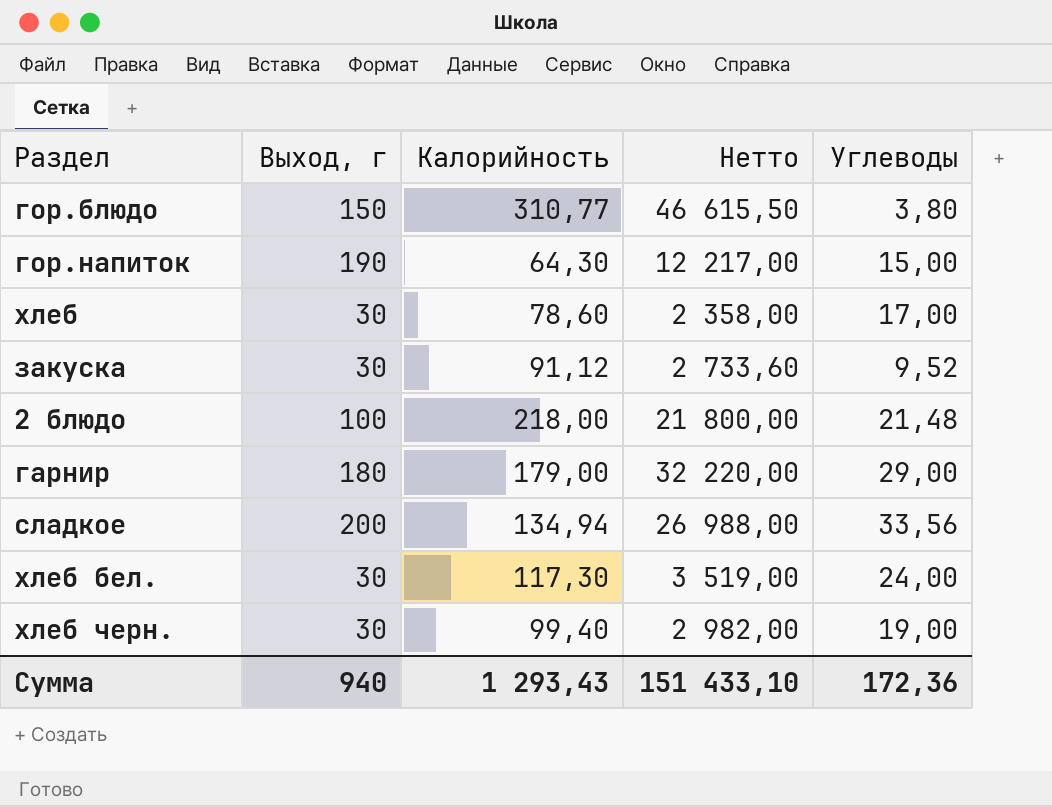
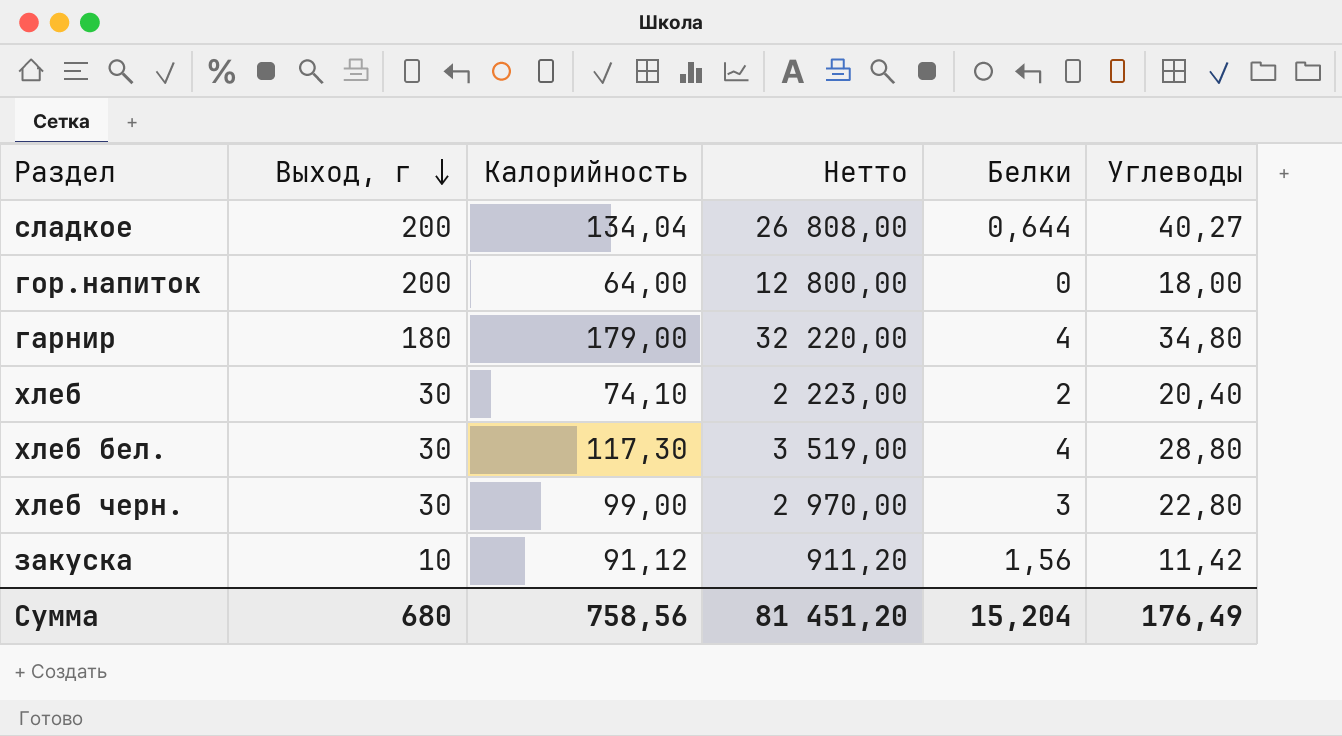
row order: none -> Выход, г descending
column Белки | position: none -> 5
row гор.блюдо: 150 | 310,77 | 46 615,50 | 3,80 -> none
row 2 блюдо: 100 | 218,00 | 21 800,00 | 21,48 -> none
сладкое | Калорийность: 134,94 -> 134,04
сладкое | Нетто: 26 988,00 -> 26 808,00
сладкое | Углеводы: 33,56 -> 40,27
гор.напиток | Выход, г: 190 -> 200
гор.напиток | Калорийность: 64,30 -> 64,00
гор.напиток | Нетто: 12 217,00 -> 12 800,00
гор.напиток | Углеводы: 15,00 -> 18,00
гарнир | Углеводы: 29,00 -> 34,80
хлеб | Калорийность: 78,60 -> 74,10
хлеб | Нетто: 2 358,00 -> 2 223,00
хлеб | Углеводы: 17,00 -> 20,40
хлеб бел. | Углеводы: 24,00 -> 28,80
хлеб черн. | Калорийность: 99,40 -> 99,00
хлеб черн. | Нетто: 2 982,00 -> 2 970,00
хлеб черн. | Углеводы: 19,00 -> 22,80
закуска | Выход, г: 30 -> 10
закуска | Нетто: 2 733,60 -> 911,20
закуска | Углеводы: 9,52 -> 11,42
Сумма | Выход, г: 940 -> 680
Сумма | Калорийность: 1 293,43 -> 758,56
Сумма | Нетто: 151 433,10 -> 81 451,20
Сумма | Углеводы: 172,36 -> 176,49

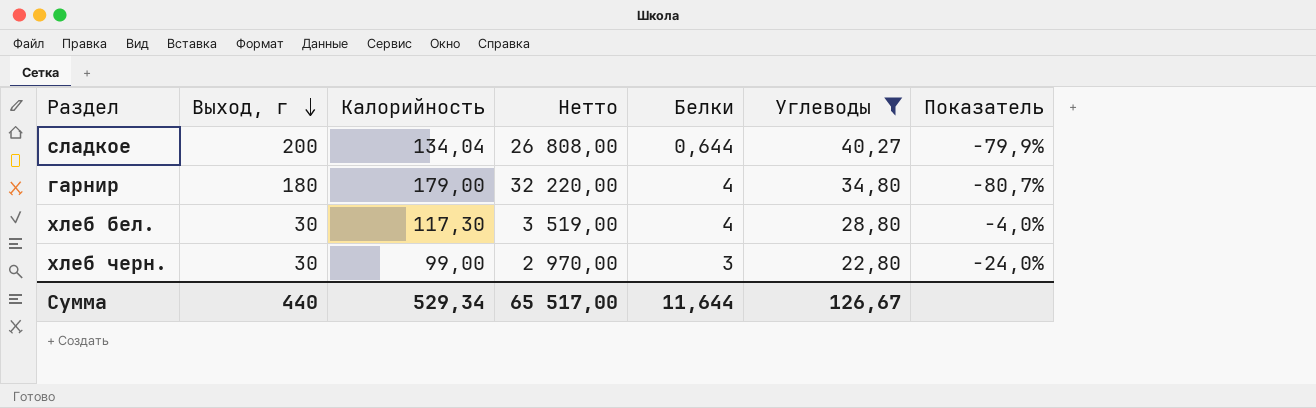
filter: none -> Углеводы >= 22,80
column Показатель | formula: none -> ([Углеводы] - [Выход, г]) / [Выход, г]
Сумма | Выход, г: 680 -> 440
Сумма | Калорийность: 758,56 -> 529,34
Сумма | Нетто: 81 451,20 -> 65 517,00
Сумма | Белки: 15,204 -> 11,644
Сумма | Углеводы: 176,49 -> 126,67

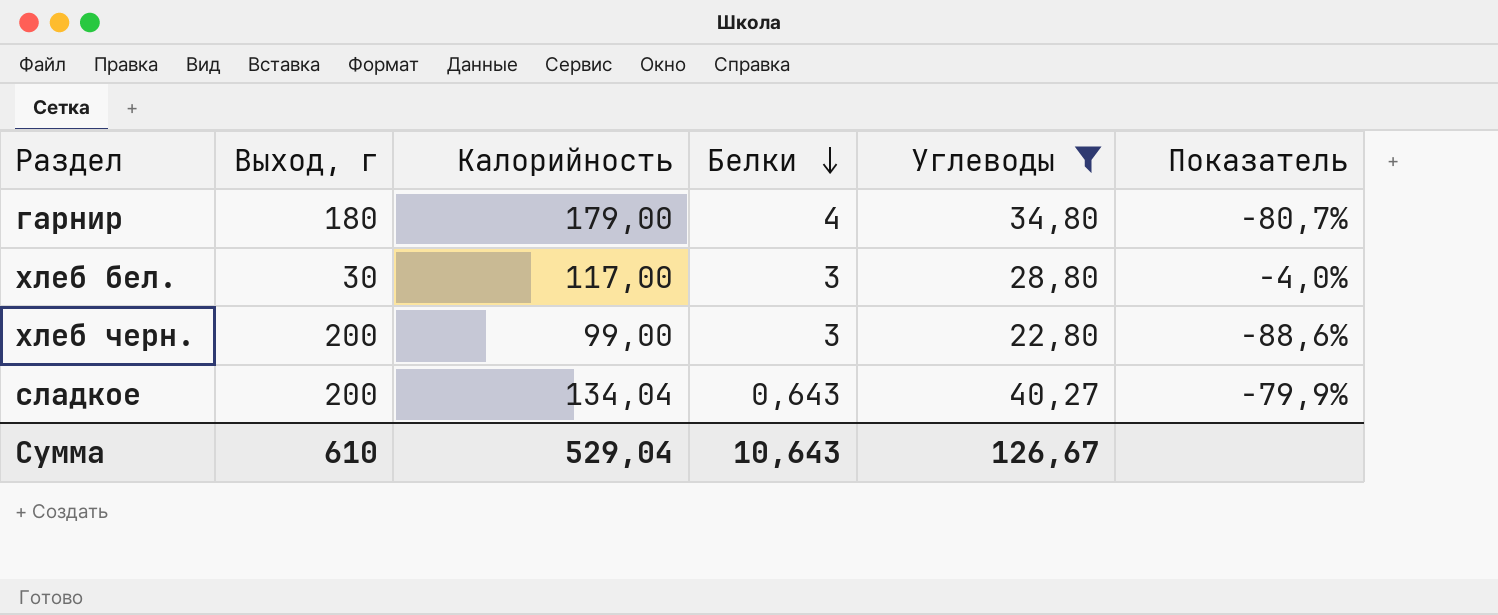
row order: Выход, г descending -> Белки descending
column Нетто | formula: [Выход, г] * [Калорийность] -> none
хлеб бел. | Калорийность: 117,30 -> 117,00
хлеб бел. | Белки: 4 -> 3
хлеб черн. | Выход, г: 30 -> 200
хлеб черн. | Показатель: -24,0% -> -88,6%
сладкое | Белки: 0,644 -> 0,643
Сумма | Выход, г: 440 -> 610
Сумма | Калорийность: 529,34 -> 529,04
Сумма | Белки: 11,644 -> 10,643

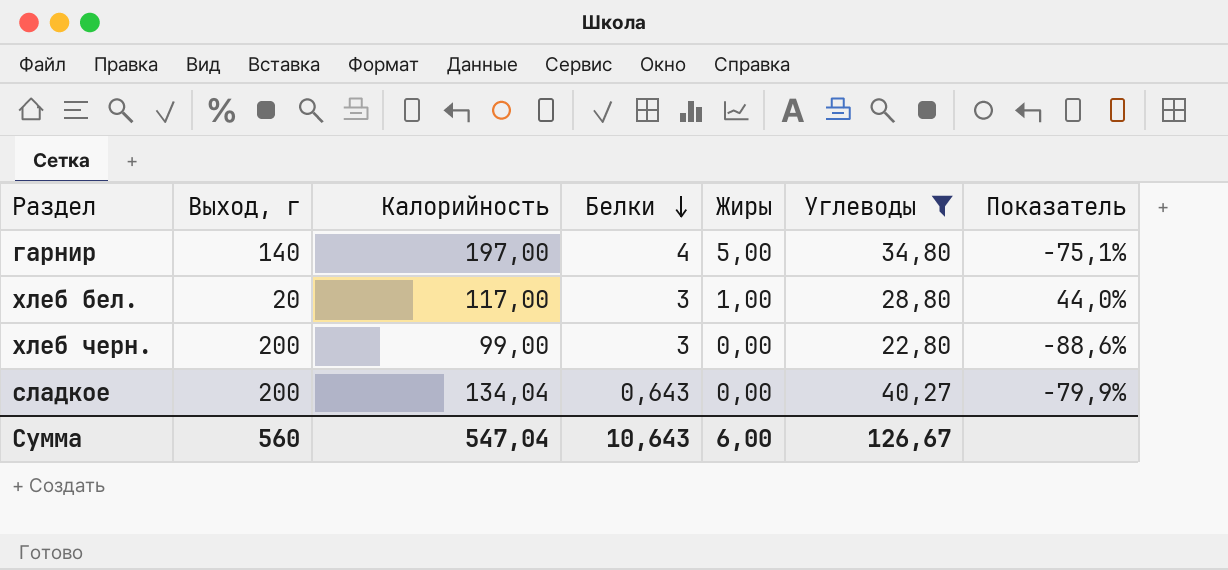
column Жиры | position: none -> 5
гарнир | Выход, г: 180 -> 140
гарнир | Калорийность: 179,00 -> 197,00
гарнир | Показатель: -80,7% -> -75,1%
хлеб бел. | Выход, г: 30 -> 20
хлеб бел. | Показатель: -4,0% -> 44,0%
Сумма | Выход, г: 610 -> 560
Сумма | Калорийность: 529,04 -> 547,04

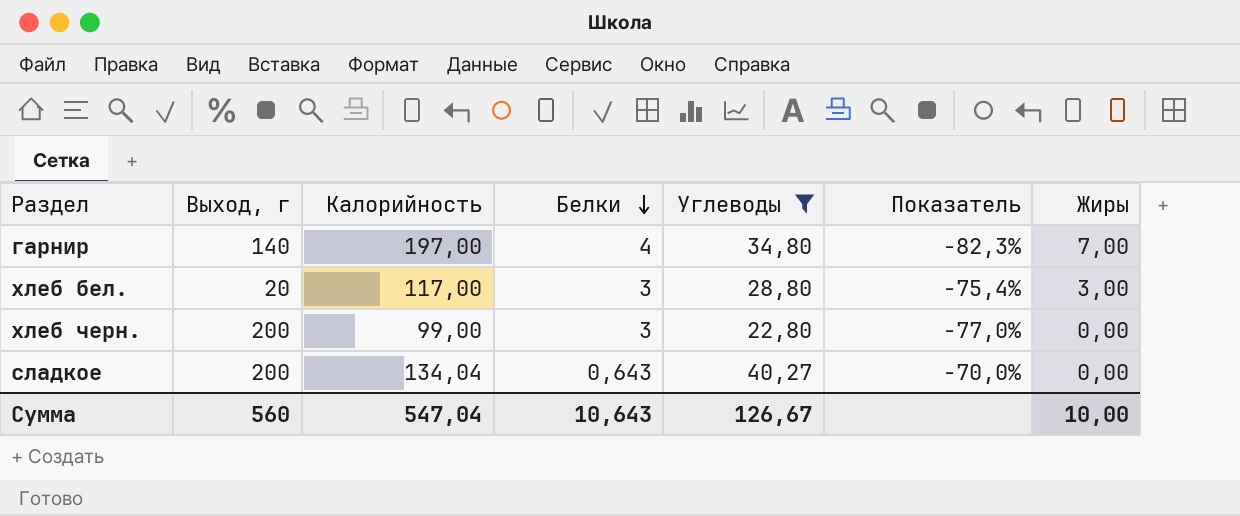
column Показатель | formula: ([Углеводы] - [Выход, г]) / [Выход, г] -> ([Углеводы] - [Калорийность]) / [Калорийность]
column Жиры | position: 5 -> 7
гарнир | Жиры: 5,00 -> 7,00
хлеб бел. | Жиры: 1,00 -> 3,00
Сумма | Жиры: 6,00 -> 10,00

